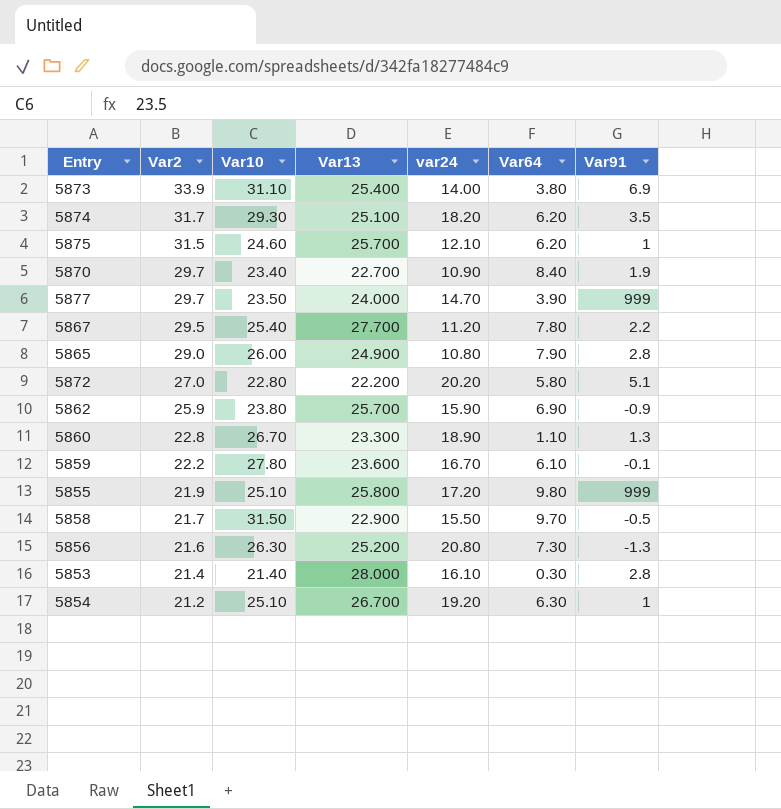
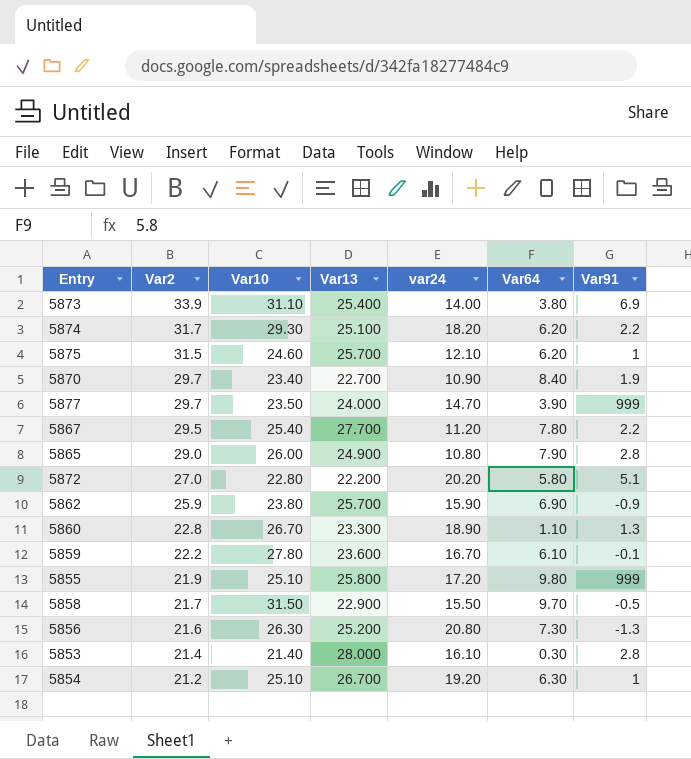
5874 | Var91: 3.5 -> 2.2

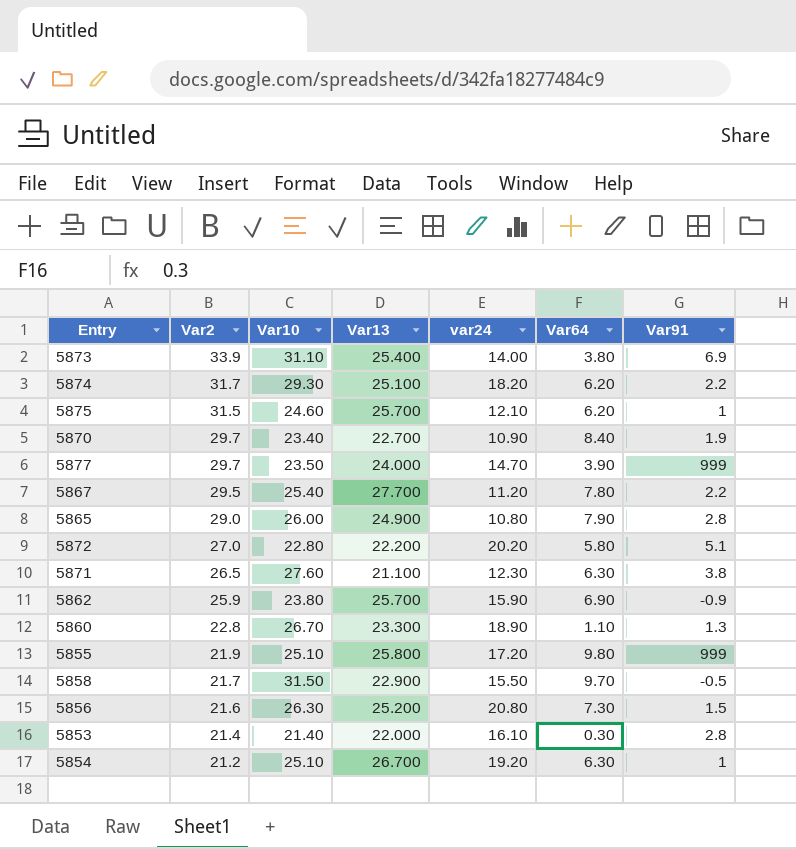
row 5859: 22.2 | 27.80 | 23.600 | 16.70 | 6.10 | -0.1 -> none
row 5871: none -> 26.5 | 27.60 | 21.100 | 12.30 | 6.30 | 3.8
5856 | Var91: -1.3 -> 1.5
5853 | Var13: 28.000 -> 22.000

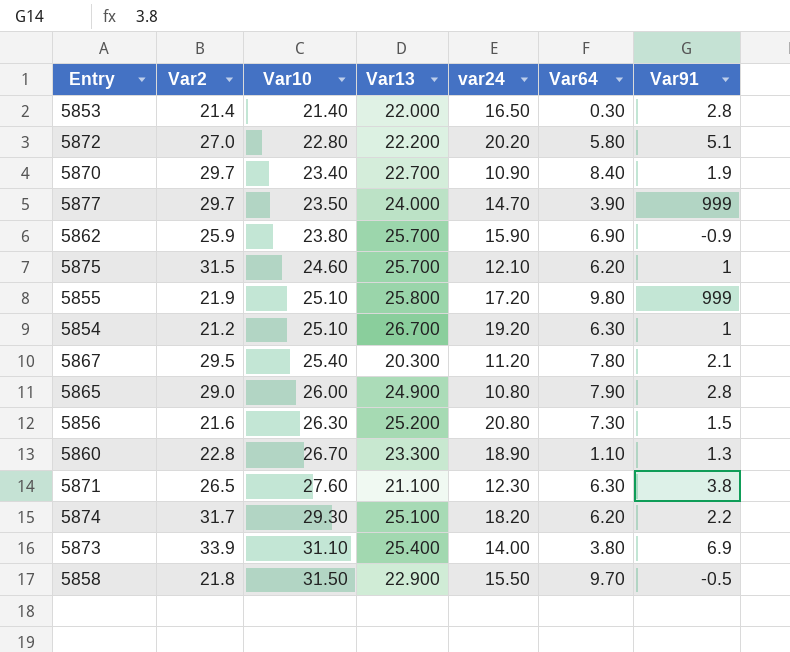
row order: Var2 descending -> Var10 ascending
5853 | var24: 16.10 -> 16.50
5867 | Var13: 27.700 -> 20.300
5867 | Var91: 2.2 -> 2.1
5858 | Var2: 21.7 -> 21.8

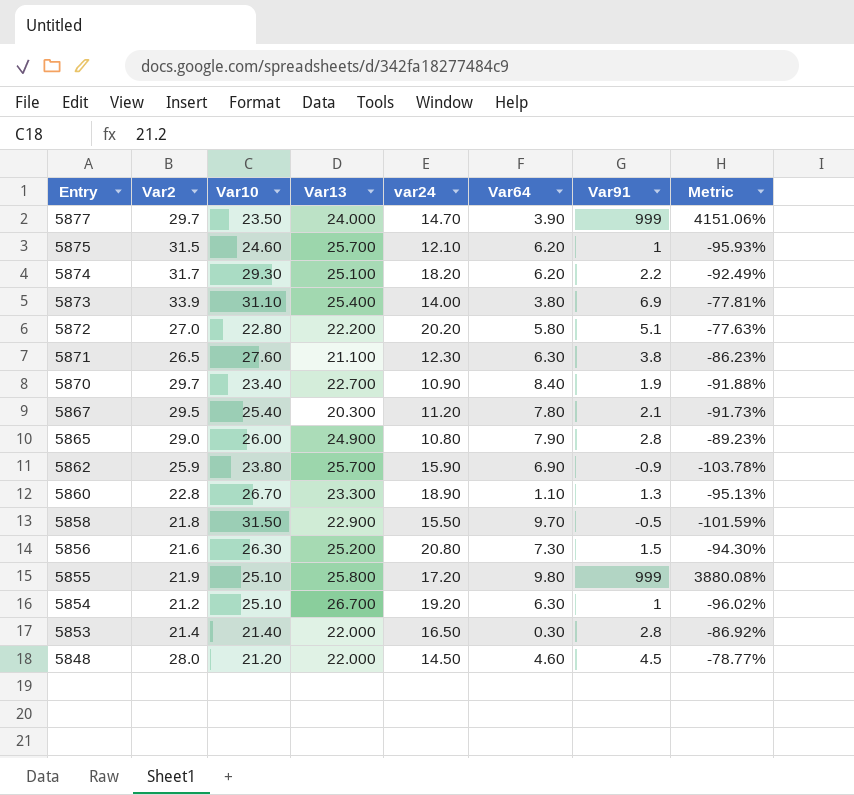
row order: Var10 ascending -> Entry descending
column Metric | formula: none -> ([Var91] - [Var10]) / [Var10]
row 5848: none -> 28.0 | 21.20 | 22.000 | 14.50 | 4.60 | 4.5 | -78.77%

